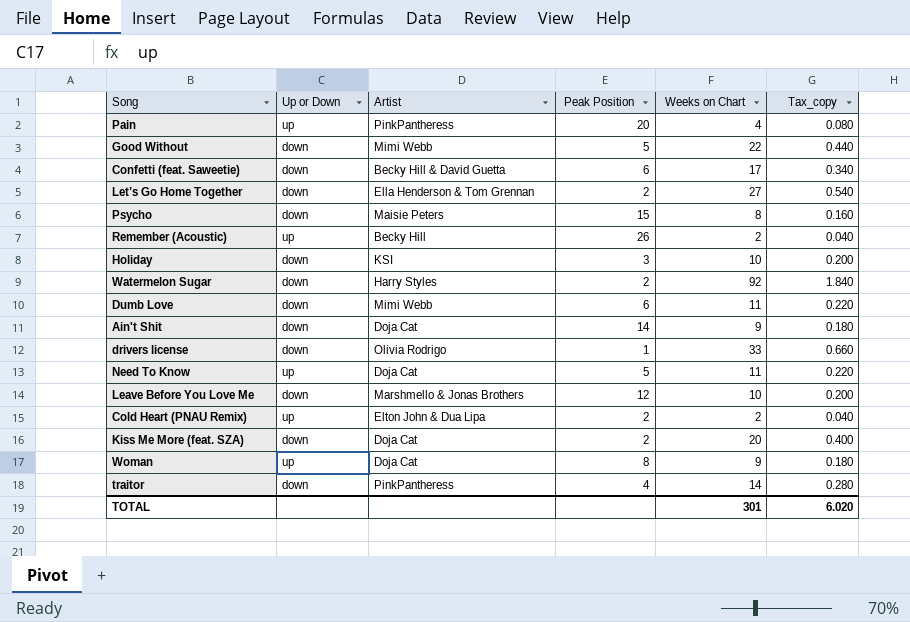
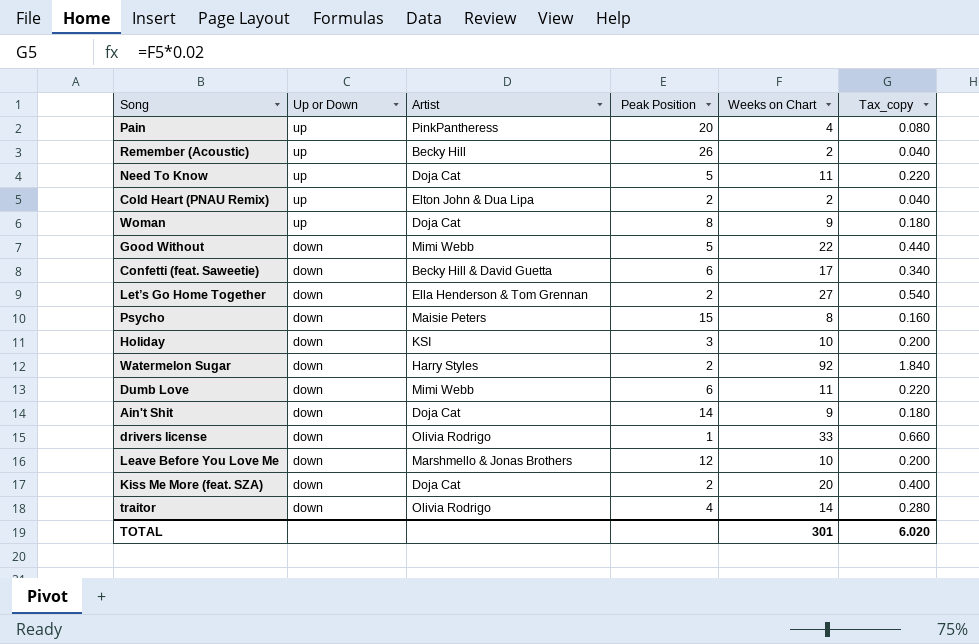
row order: none -> Up or Down descending
traitor | Artist: PinkPantheress -> Olivia Rodrigo

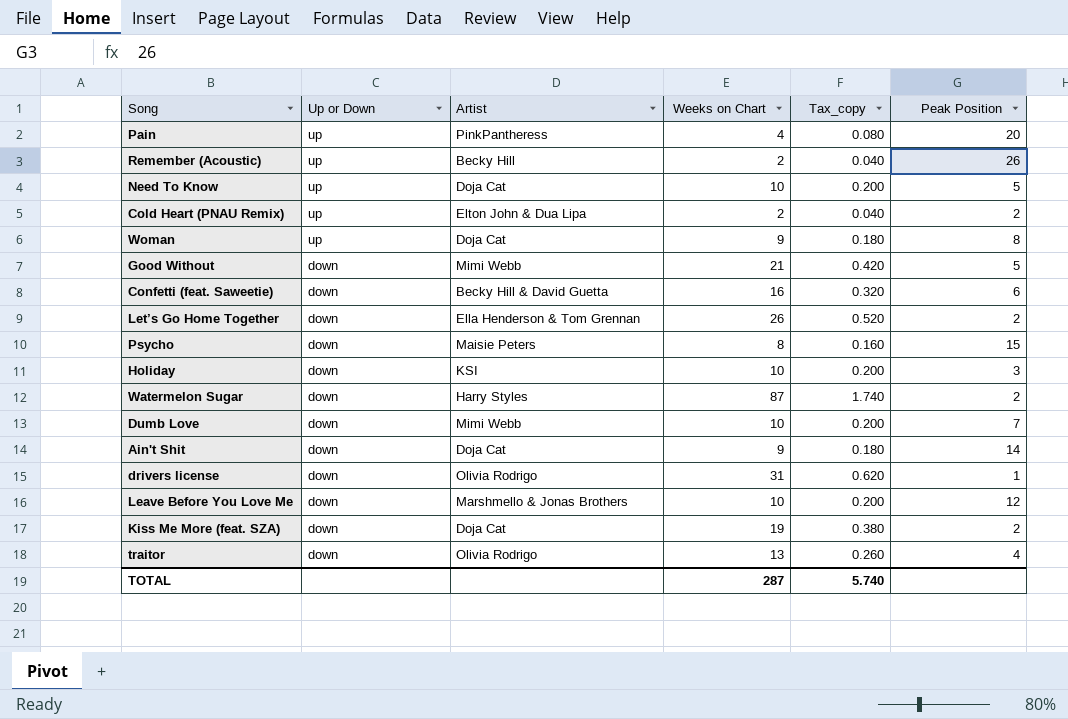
column Peak Position | position: 4 -> 6
Need To Know | Weeks on Chart: 11 -> 10
Need To Know | Tax_copy: 0.220 -> 0.200
Good Without | Weeks on Chart: 22 -> 21
Good Without | Tax_copy: 0.440 -> 0.420
Confetti (feat. Saweetie) | Weeks on Chart: 17 -> 16
Confetti (feat. Saweetie) | Tax_copy: 0.340 -> 0.320
Let’s Go Home Together | Weeks on Chart: 27 -> 26
Let’s Go Home Together | Tax_copy: 0.540 -> 0.520
Watermelon Sugar | Weeks on Chart: 92 -> 87
Watermelon Sugar | Tax_copy: 1.840 -> 1.740
Dumb Love | Weeks on Chart: 11 -> 10
Dumb Love | Tax_copy: 0.220 -> 0.200
Dumb Love | Peak Position: 6 -> 7
drivers license | Weeks on Chart: 33 -> 31
drivers license | Tax_copy: 0.660 -> 0.620
Kiss Me More (feat. SZA) | Weeks on Chart: 20 -> 19
Kiss Me More (feat. SZA) | Tax_copy: 0.400 -> 0.380
traitor | Weeks on Chart: 14 -> 13
traitor | Tax_copy: 0.280 -> 0.260
TOTAL | Weeks on Chart: 301 -> 287
TOTAL | Tax_copy: 6.020 -> 5.740

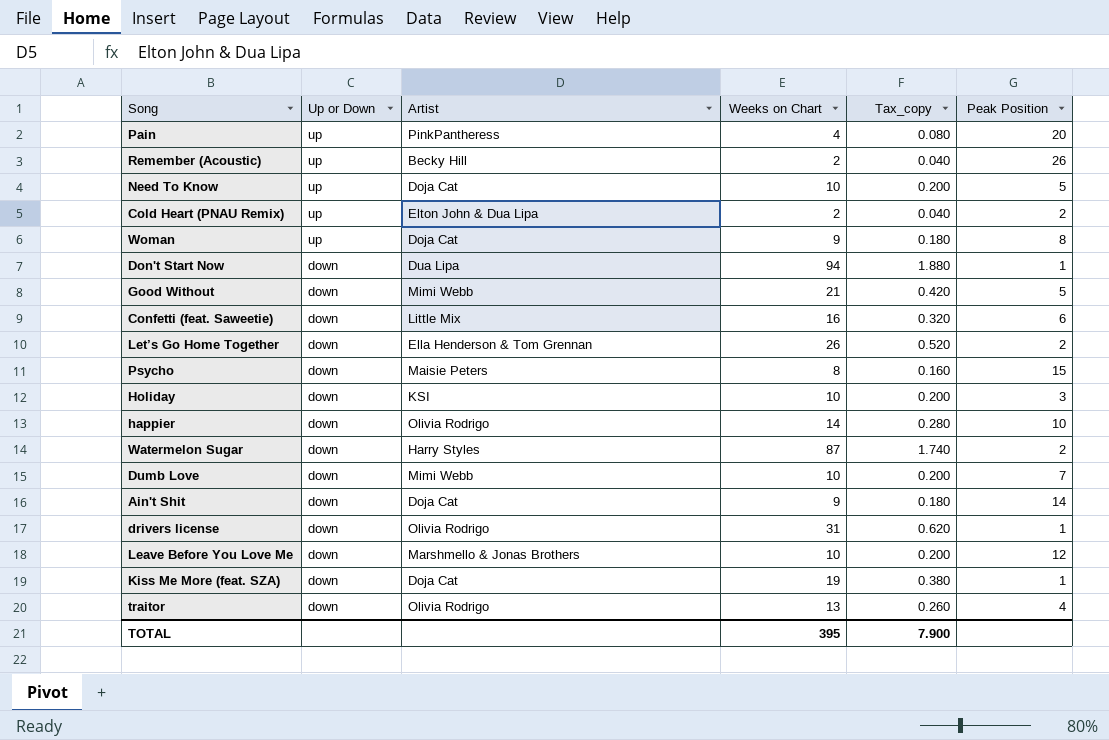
row Don't Start Now: none -> down | Dua Lipa | 94 | 1.880 | 1
Confetti (feat. Saweetie) | Artist: Becky Hill & David Guetta -> Little Mix
row happier: none -> down | Olivia Rodrigo | 14 | 0.280 | 10
Kiss Me More (feat. SZA) | Peak Position: 2 -> 1
TOTAL | Weeks on Chart: 287 -> 395
TOTAL | Tax_copy: 5.740 -> 7.900

